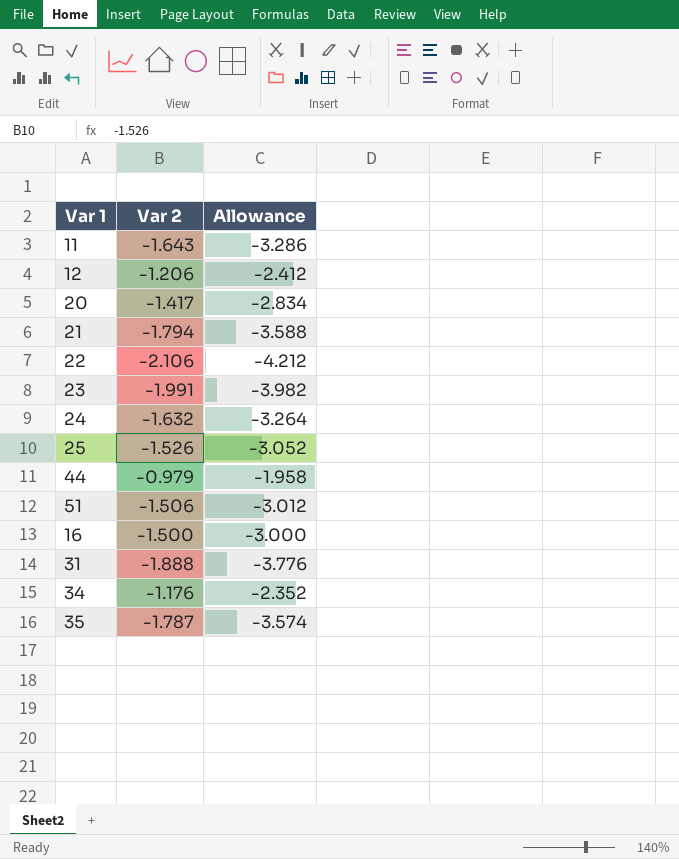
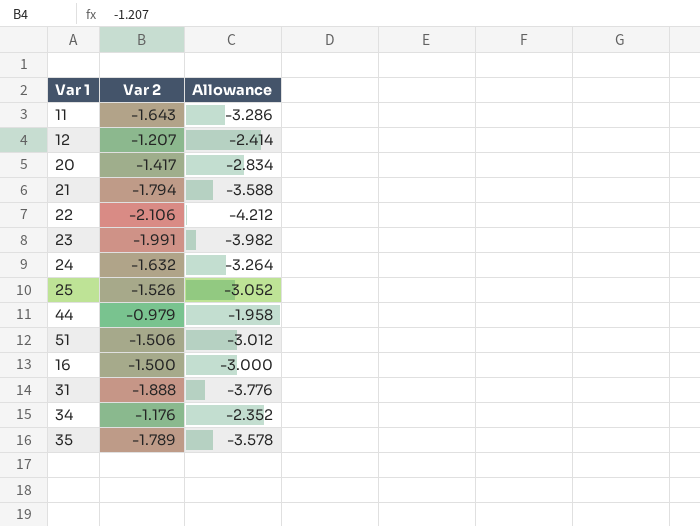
12 | Var 2: -1.206 -> -1.207
12 | Allowance: -2.412 -> -2.414
35 | Var 2: -1.787 -> -1.789
35 | Allowance: -3.574 -> -3.578

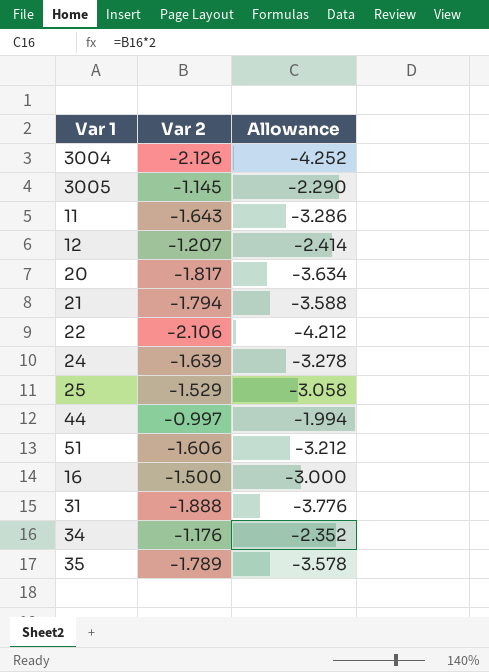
row 23: -1.991 | -3.982 -> none
row 3004: none -> -2.126 | -4.252
row 3005: none -> -1.145 | -2.290
20 | Var 2: -1.417 -> -1.817
20 | Allowance: -2.834 -> -3.634
24 | Var 2: -1.632 -> -1.639
24 | Allowance: -3.264 -> -3.278
25 | Var 2: -1.526 -> -1.529
25 | Allowance: -3.052 -> -3.058
44 | Var 2: -0.979 -> -0.997
44 | Allowance: -1.958 -> -1.994
51 | Var 2: -1.506 -> -1.606
51 | Allowance: -3.012 -> -3.212

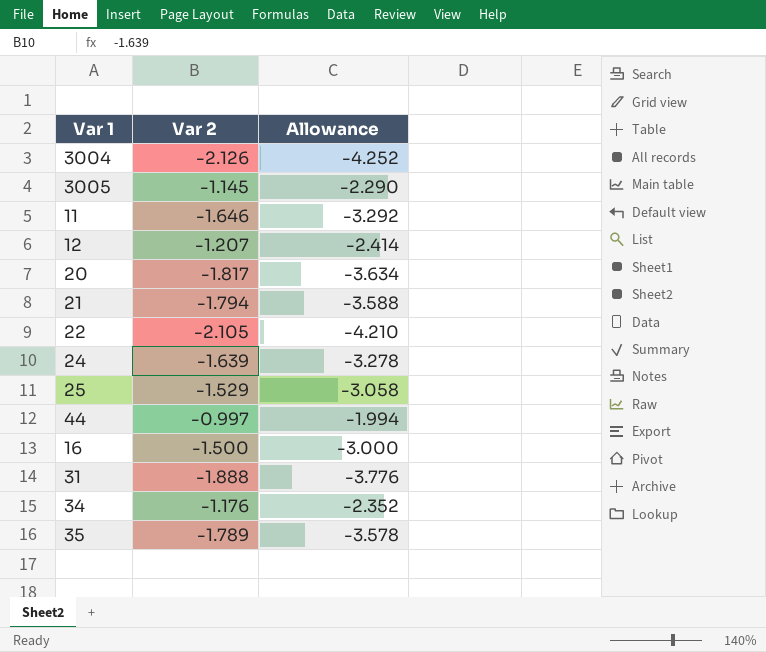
row 51: -1.606 | -3.212 -> none
11 | Var 2: -1.643 -> -1.646
11 | Allowance: -3.286 -> -3.292
22 | Var 2: -2.106 -> -2.105
22 | Allowance: -4.212 -> -4.210

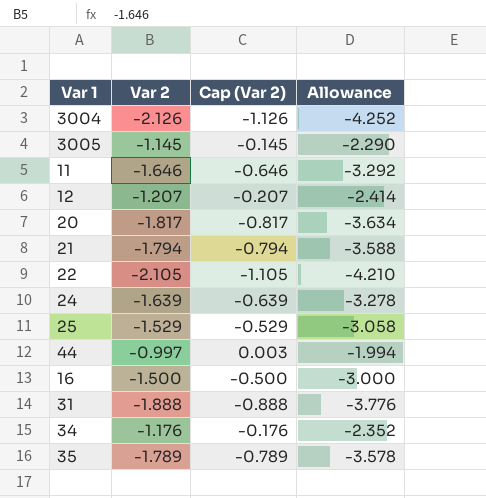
column Cap (Var 2) | formula: none -> [Var 2] + 1

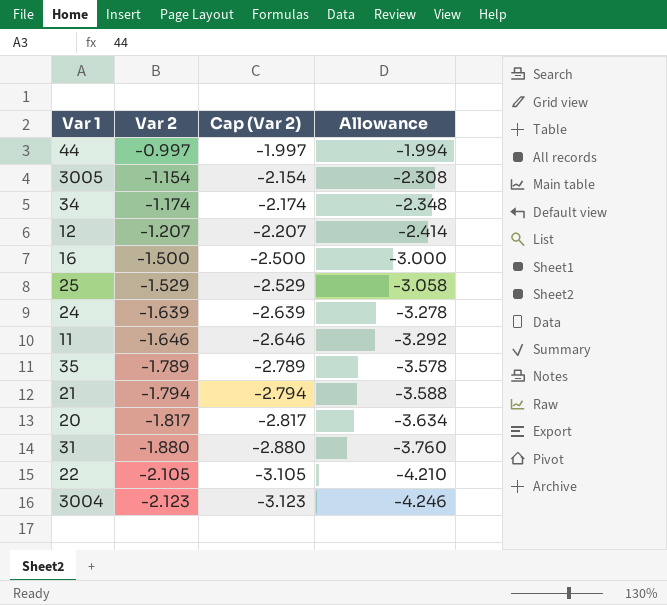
row order: none -> Var 2 descending
column Cap (Var 2) | formula: [Var 2] + 1 -> [Var 2] - 1
3005 | Var 2: -1.145 -> -1.154
3005 | Allowance: -2.290 -> -2.308
34 | Var 2: -1.176 -> -1.174
34 | Allowance: -2.352 -> -2.348
31 | Var 2: -1.888 -> -1.880
31 | Allowance: -3.776 -> -3.760
3004 | Var 2: -2.126 -> -2.123
3004 | Allowance: -4.252 -> -4.246

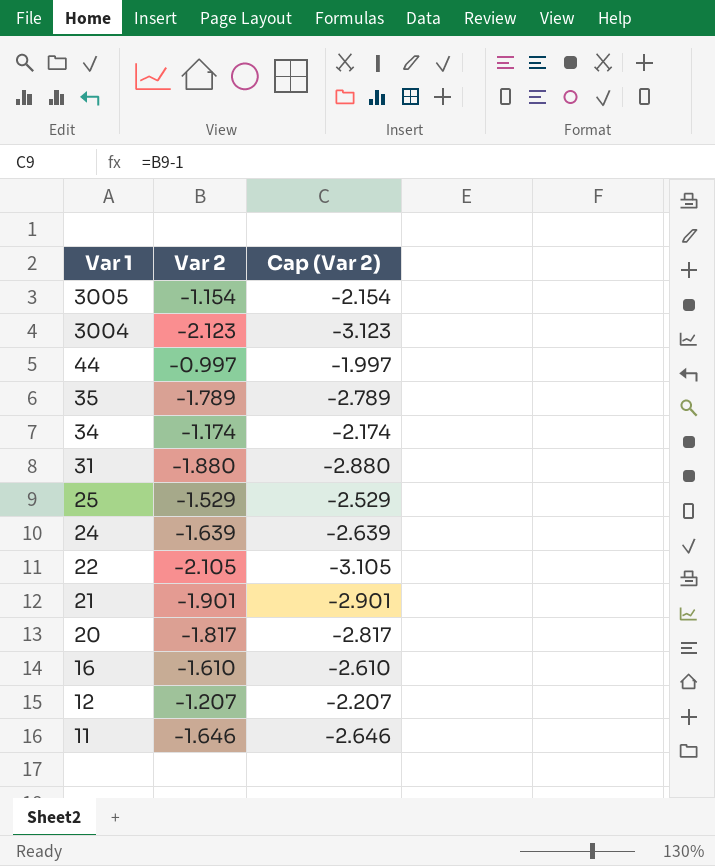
row order: Var 2 descending -> Var 1 descending
column Allowance | formula: [Var 2] * 2 -> none
21 | Var 2: -1.794 -> -1.901
21 | Cap (Var 2): -2.794 -> -2.901
16 | Var 2: -1.500 -> -1.610
16 | Cap (Var 2): -2.500 -> -2.610

